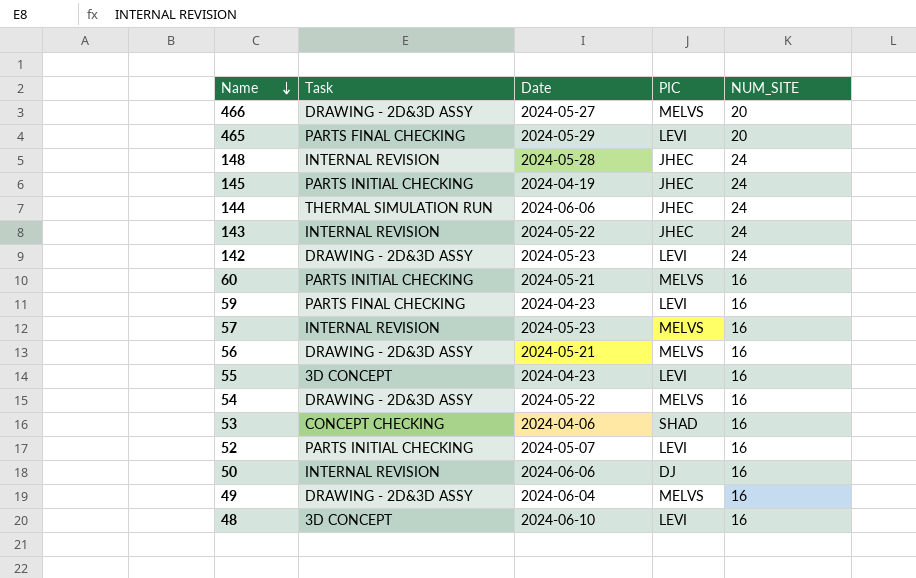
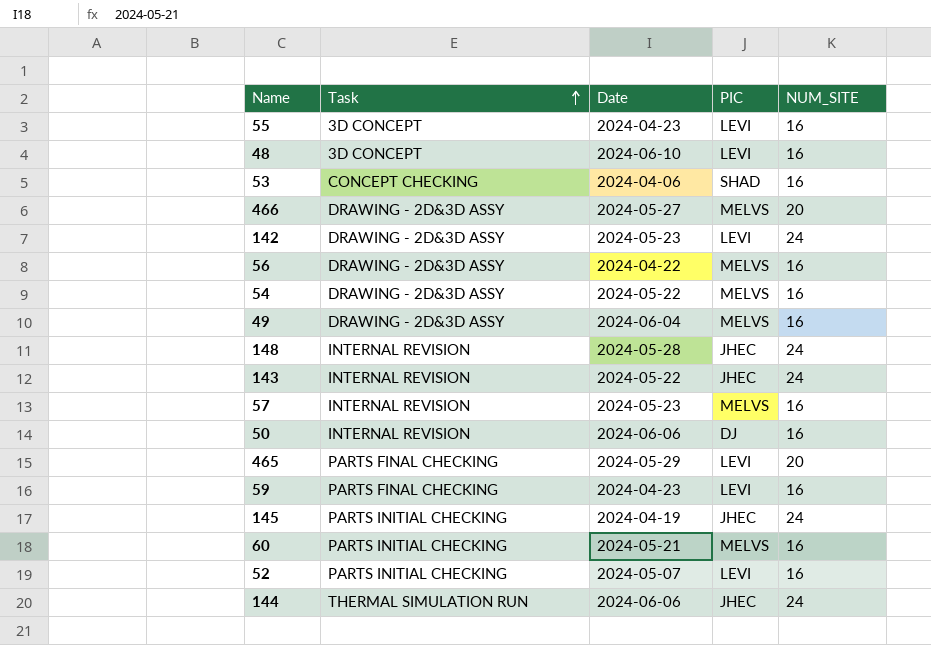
row order: Name descending -> Task ascending
56 | Date: 2024-05-21 -> 2024-04-22

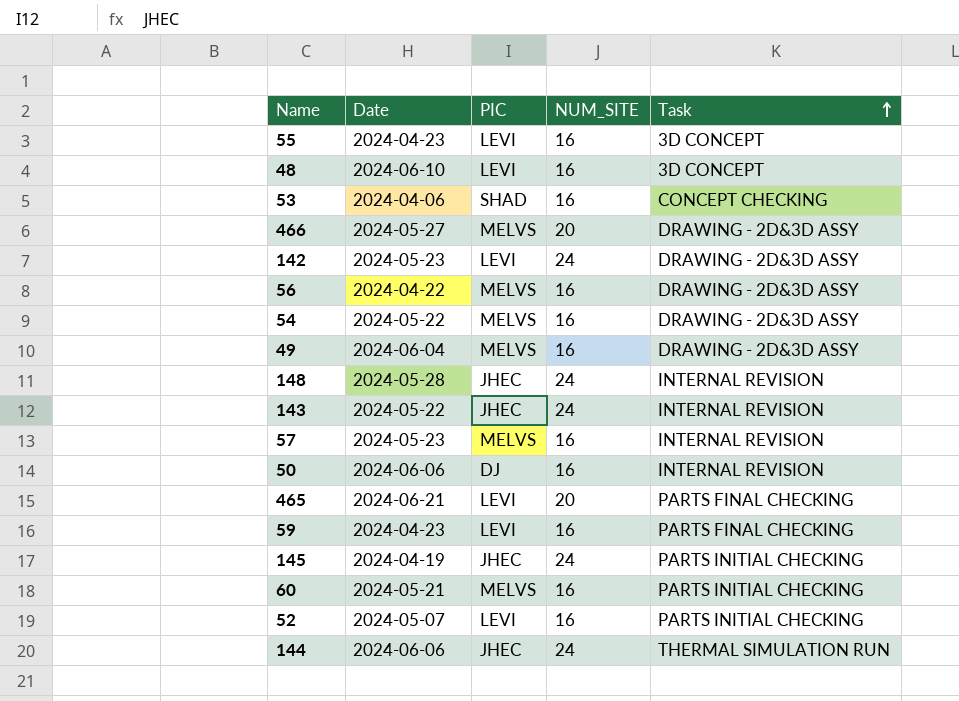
column Task | position: 2 -> 5
465 | Date: 2024-05-29 -> 2024-06-21

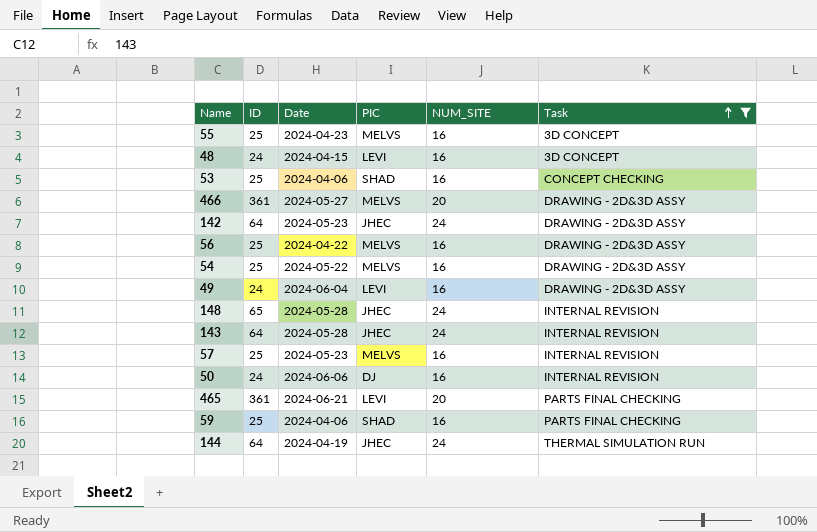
filter: none -> Task != PARTS INITIAL CHECKING
column ID | position: none -> 2
55 | PIC: LEVI -> MELVS
48 | Date: 2024-06-10 -> 2024-04-15
142 | PIC: LEVI -> JHEC
49 | PIC: MELVS -> LEVI
143 | Date: 2024-05-22 -> 2024-05-28
59 | Date: 2024-04-23 -> 2024-04-06
59 | PIC: LEVI -> SHAD
144 | Date: 2024-06-06 -> 2024-04-19

